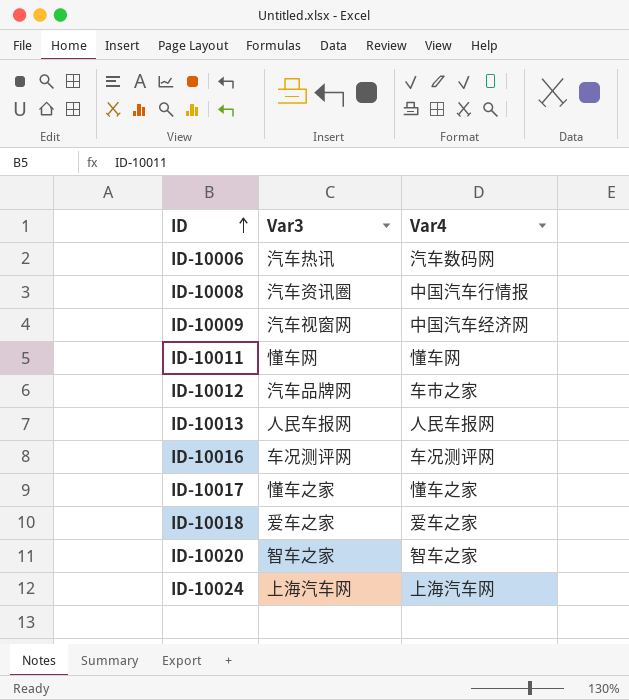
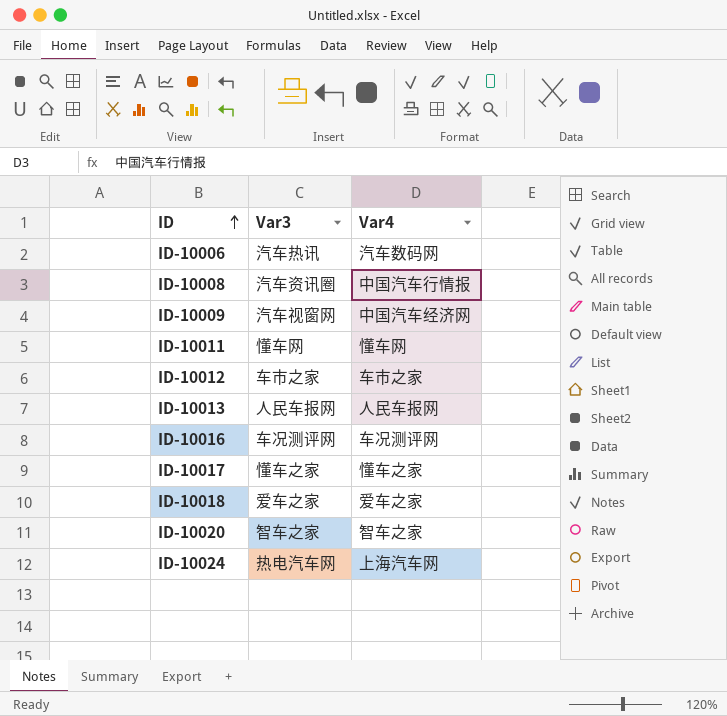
ID-10012 | Var3: 汽车品牌网 -> 车市之家
ID-10024 | Var3: 上海汽车网 -> 热电汽车网

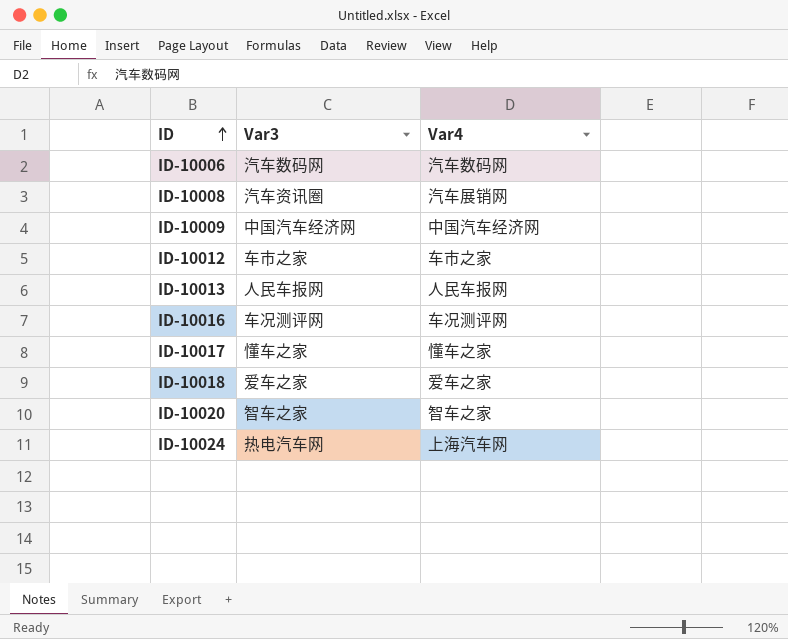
row ID-10011: 懂车网 | 懂车网 -> none
ID-10006 | Var3: 汽车热讯 -> 汽车数码网
ID-10008 | Var4: 中国汽车行情报 -> 汽车展销网
ID-10009 | Var3: 汽车视窗网 -> 中国汽车经济网

